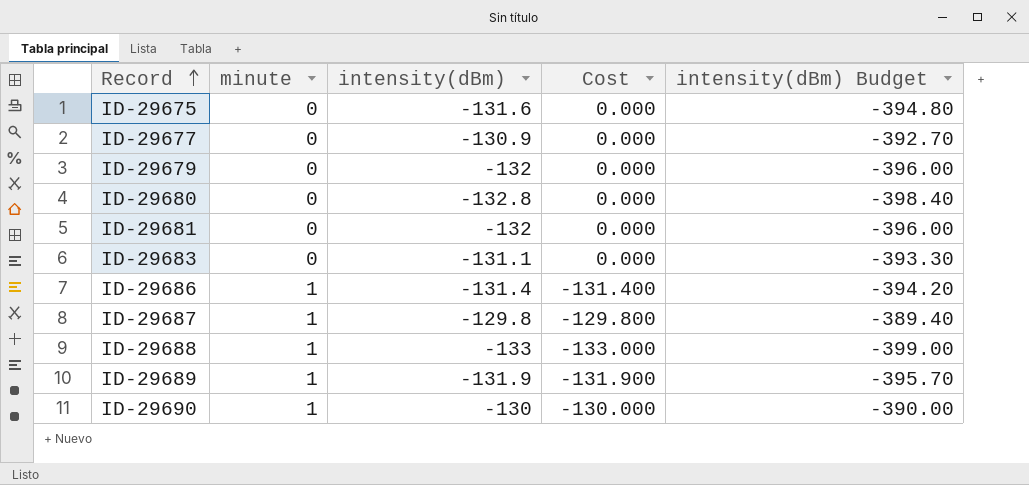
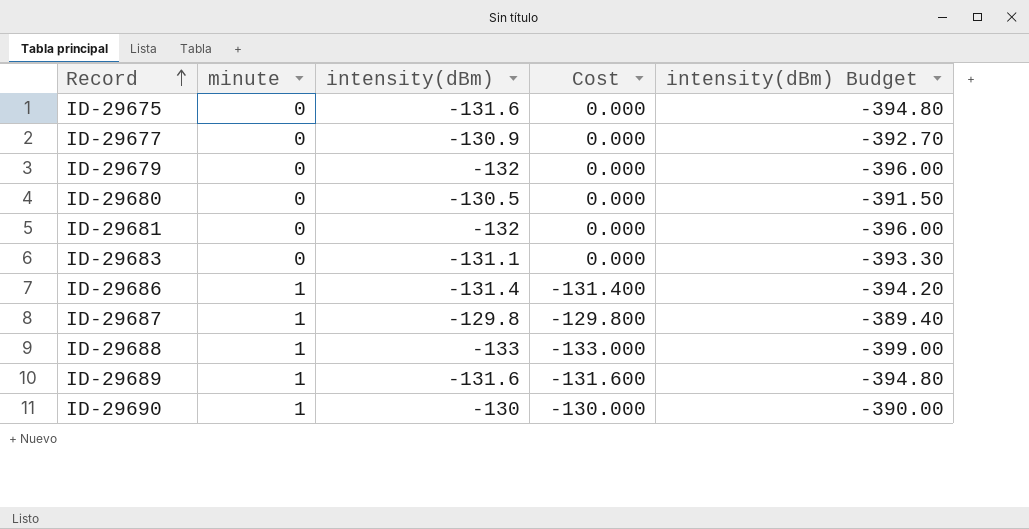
ID-29680 | intensity(dBm): -132.8 -> -130.5
ID-29680 | intensity(dBm) Budget: -398.40 -> -391.50
ID-29689 | intensity(dBm): -131.9 -> -131.6
ID-29689 | Cost: -131.900 -> -131.600
ID-29689 | intensity(dBm) Budget: -395.70 -> -394.80

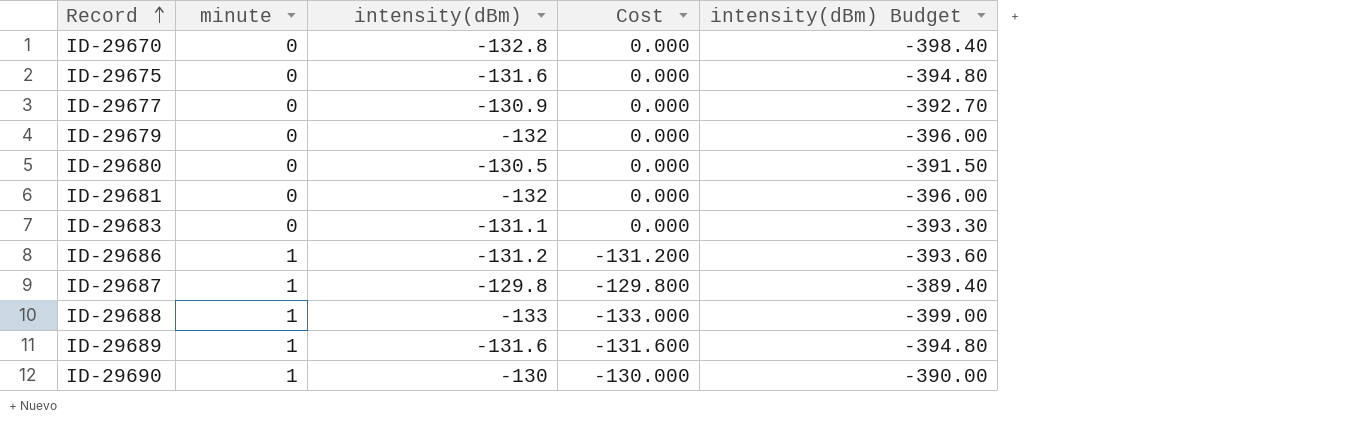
row ID-29670: none -> 0 | -132.8 | 0.000 | -398.40
ID-29686 | intensity(dBm): -131.4 -> -131.2
ID-29686 | Cost: -131.400 -> -131.200
ID-29686 | intensity(dBm) Budget: -394.20 -> -393.60

